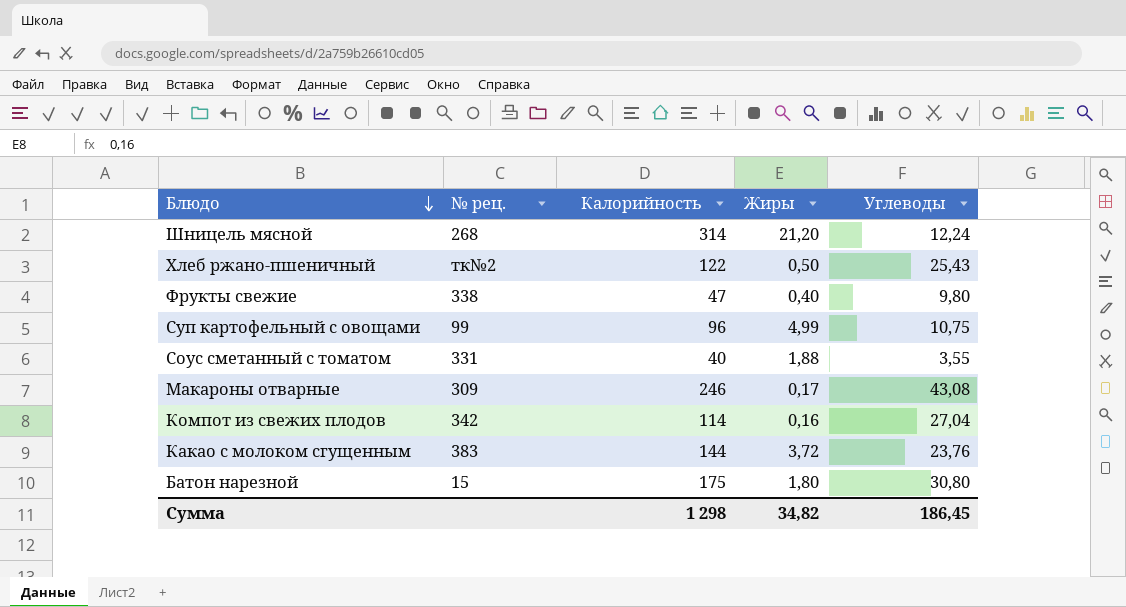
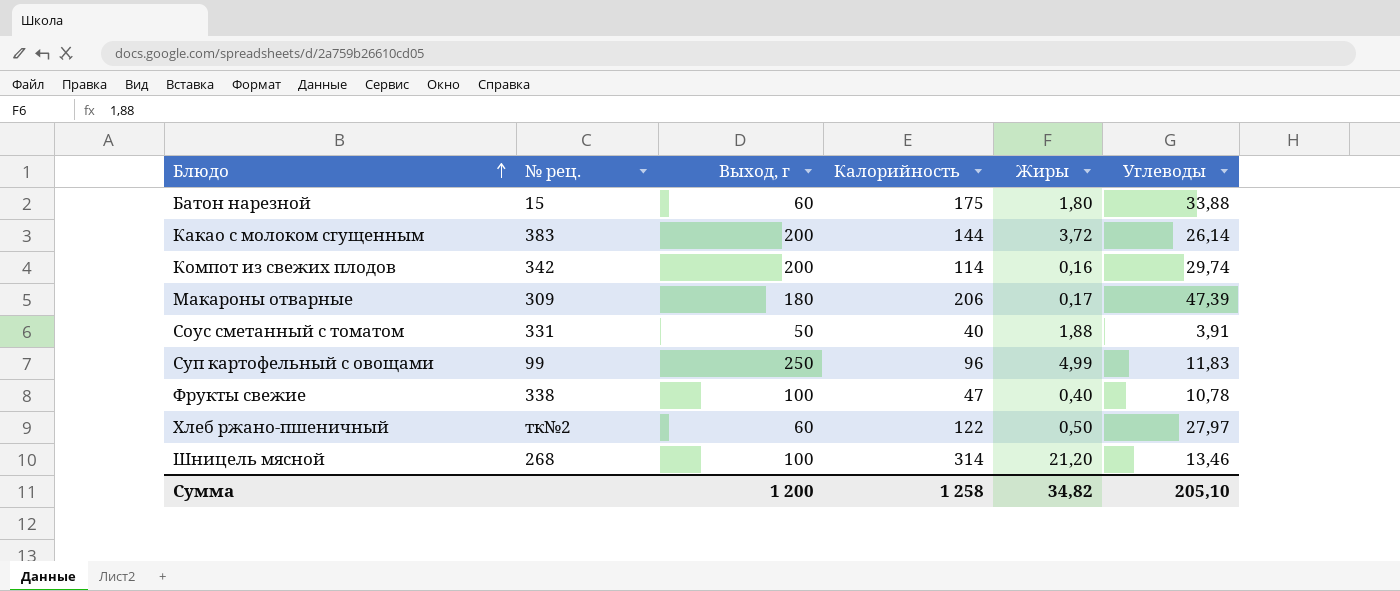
row order: Блюдо descending -> Блюдо ascending
column Выход, г | position: none -> 3
Батон нарезной | Углеводы: 30,80 -> 33,88
Какао с молоком сгущенным | Углеводы: 23,76 -> 26,14
Компот из свежих плодов | Углеводы: 27,04 -> 29,74
Макароны отварные | Калорийность: 246 -> 206
Макароны отварные | Углеводы: 43,08 -> 47,39
Соус сметанный с томатом | Углеводы: 3,55 -> 3,91
Суп картофельный с овощами | Углеводы: 10,75 -> 11,83
Фрукты свежие | Углеводы: 9,80 -> 10,78
Хлеб ржано-пшеничный | Углеводы: 25,43 -> 27,97
Шницель мясной | Углеводы: 12,24 -> 13,46
Сумма | Калорийность: 1 298 -> 1 258
Сумма | Углеводы: 186,45 -> 205,10

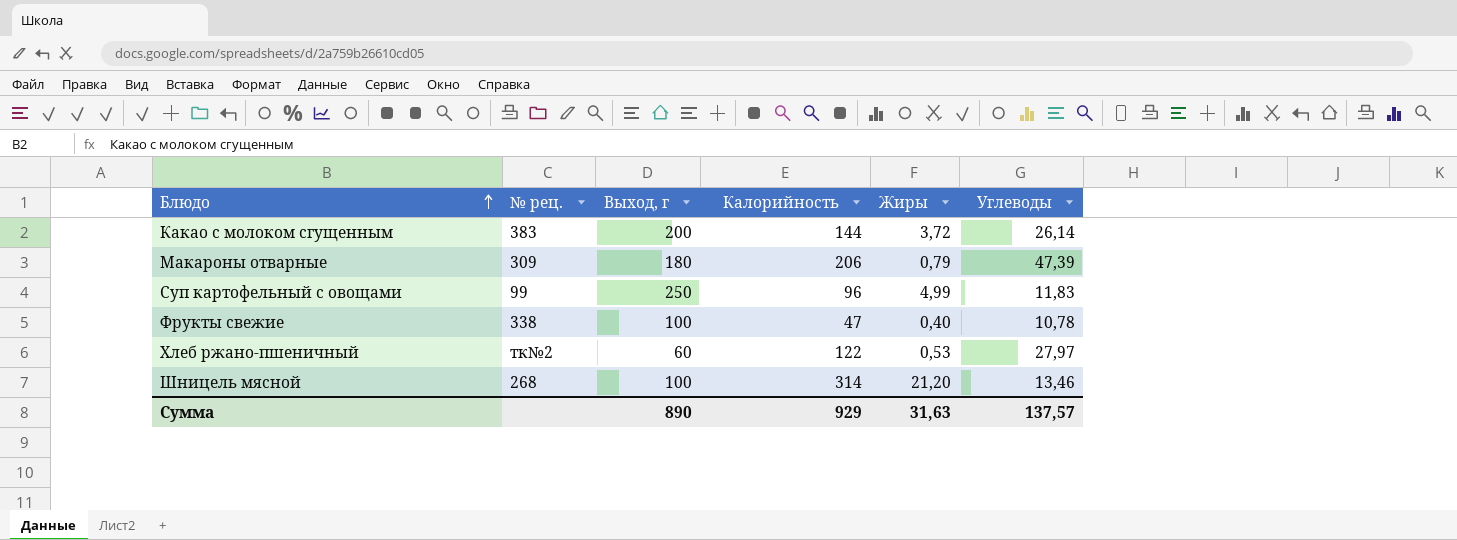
row Батон нарезной: 15 | 60 | 175 | 1,80 | 33,88 -> none
row Компот из свежих плодов: 342 | 200 | 114 | 0,16 | 29,74 -> none
row Соус сметанный с томатом: 331 | 50 | 40 | 1,88 | 3,91 -> none
Макароны отварные | Жиры: 0,17 -> 0,79
Хлеб ржано-пшеничный | Жиры: 0,50 -> 0,53
Сумма | Выход, г: 1 200 -> 890
Сумма | Калорийность: 1 258 -> 929
Сумма | Жиры: 34,82 -> 31,63
Сумма | Углеводы: 205,10 -> 137,57

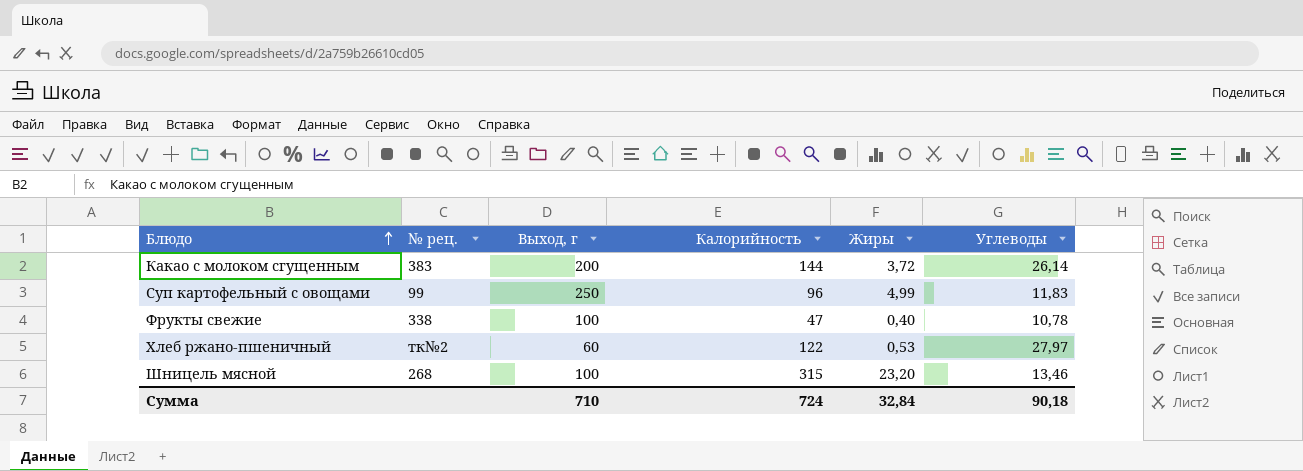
row Макароны отварные: 309 | 180 | 206 | 0,79 | 47,39 -> none
Шницель мясной | Калорийность: 314 -> 315
Шницель мясной | Жиры: 21,20 -> 23,20
Сумма | Выход, г: 890 -> 710
Сумма | Калорийность: 929 -> 724
Сумма | Жиры: 31,63 -> 32,84
Сумма | Углеводы: 137,57 -> 90,18

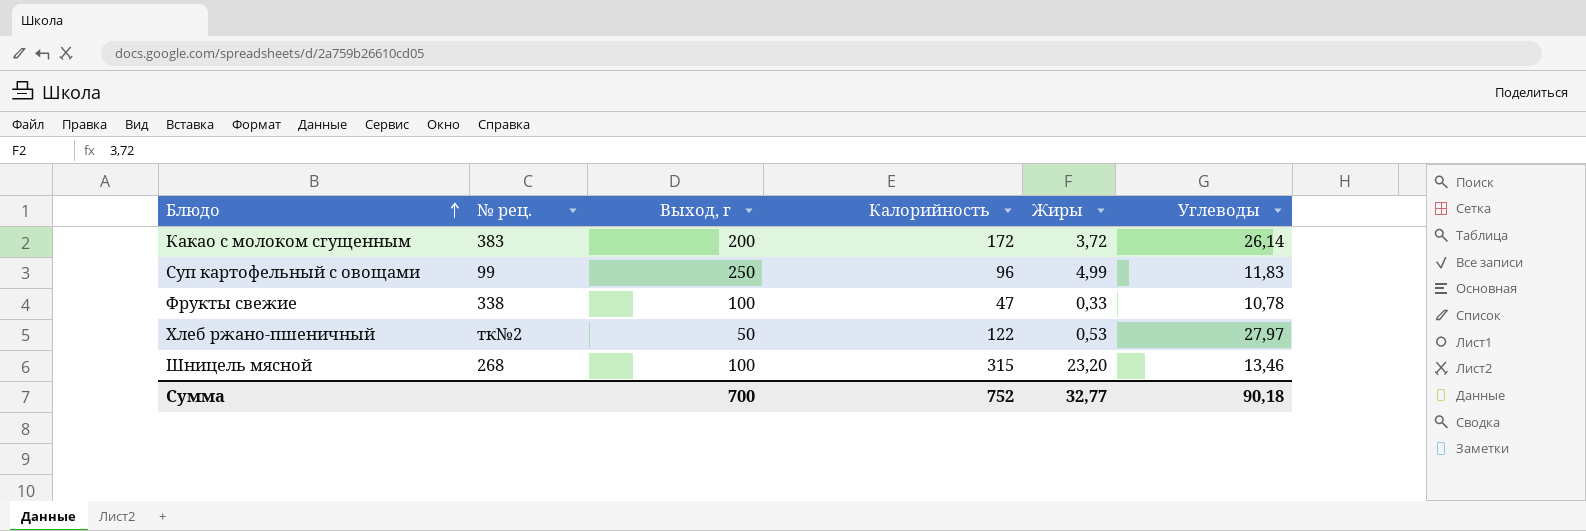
Какао с молоком сгущенным | Калорийность: 144 -> 172
Фрукты свежие | Жиры: 0,40 -> 0,33
Хлеб ржано-пшеничный | Выход, г: 60 -> 50
Сумма | Выход, г: 710 -> 700
Сумма | Калорийность: 724 -> 752
Сумма | Жиры: 32,84 -> 32,77

